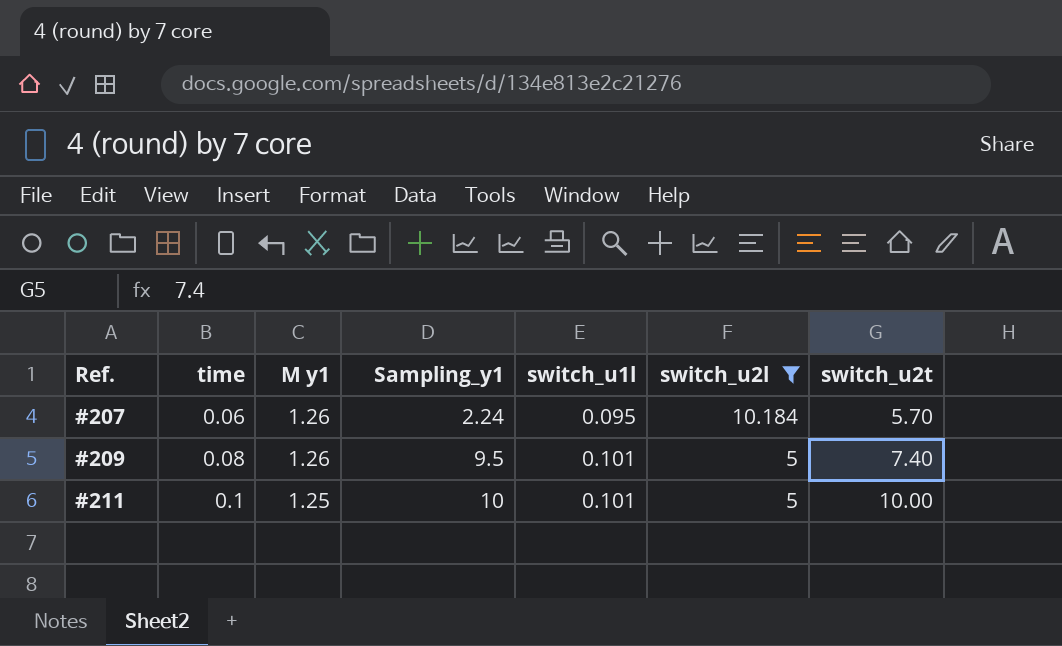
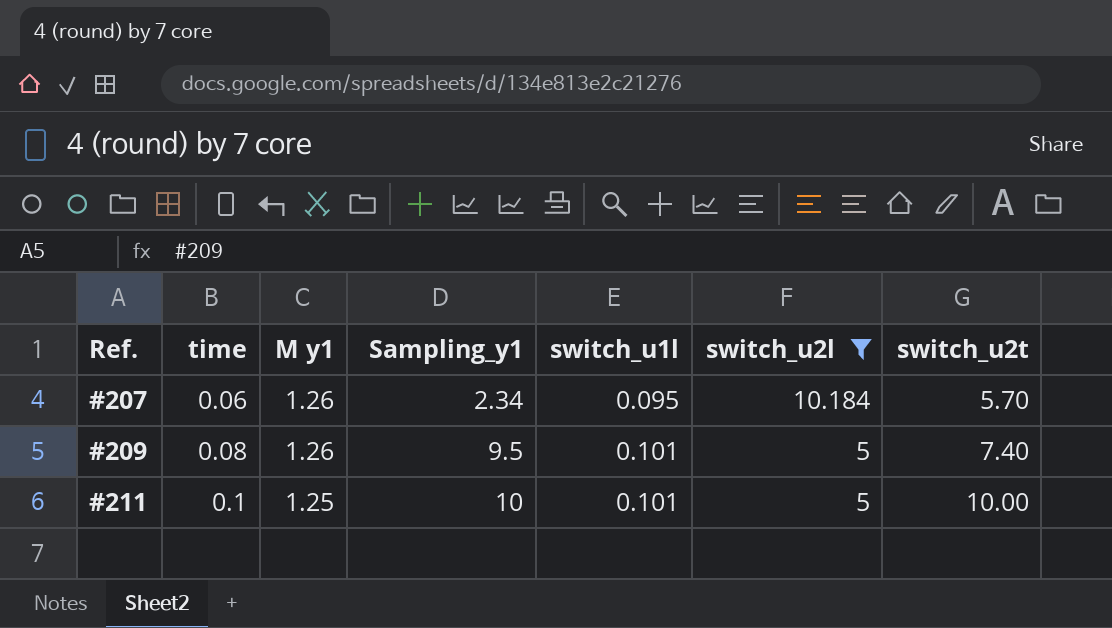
#207 | Sampling_y1: 2.24 -> 2.34

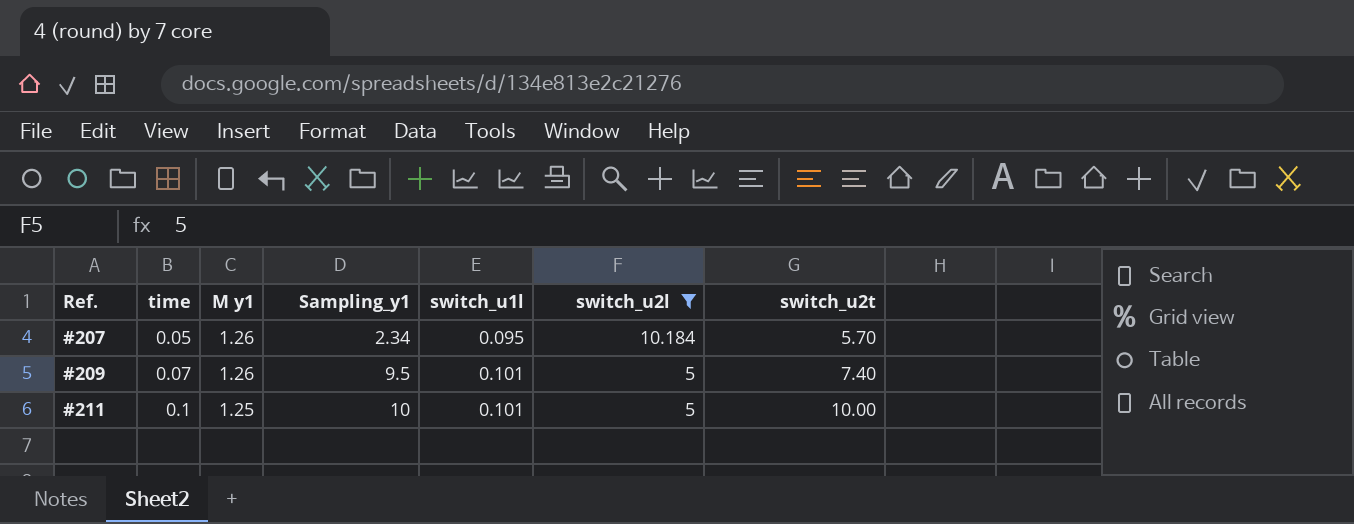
#207 | time: 0.06 -> 0.05
#209 | time: 0.08 -> 0.07

